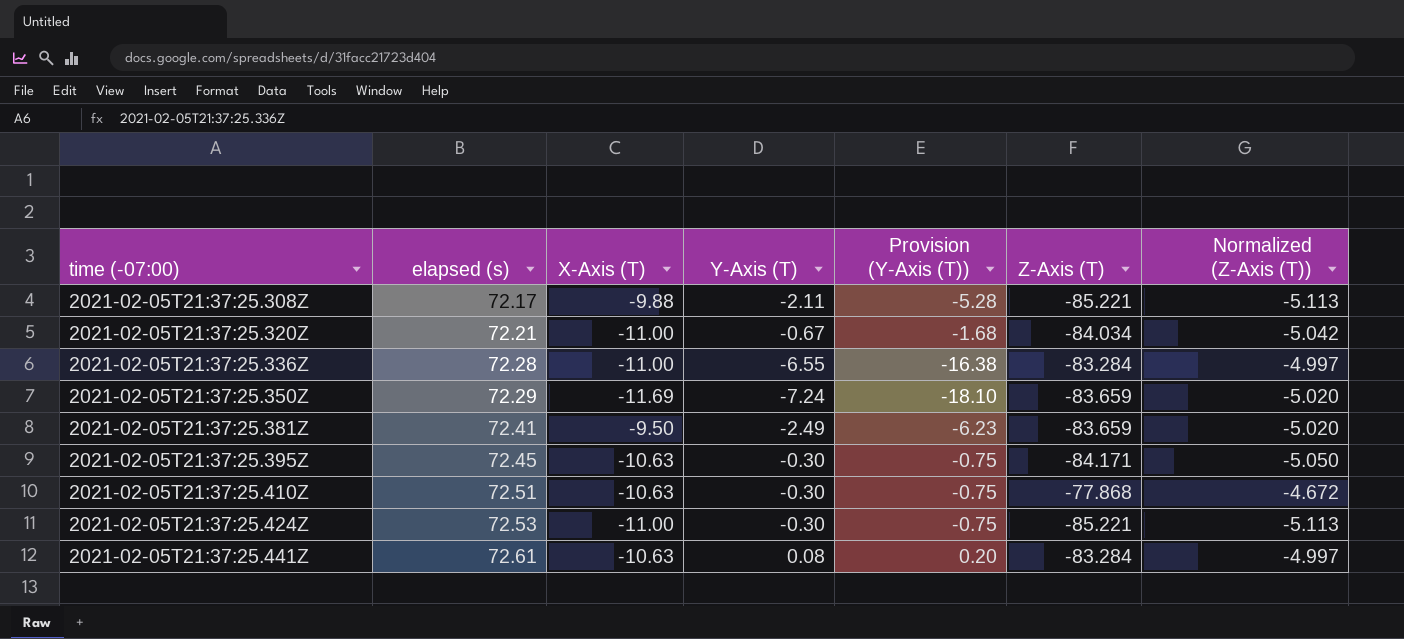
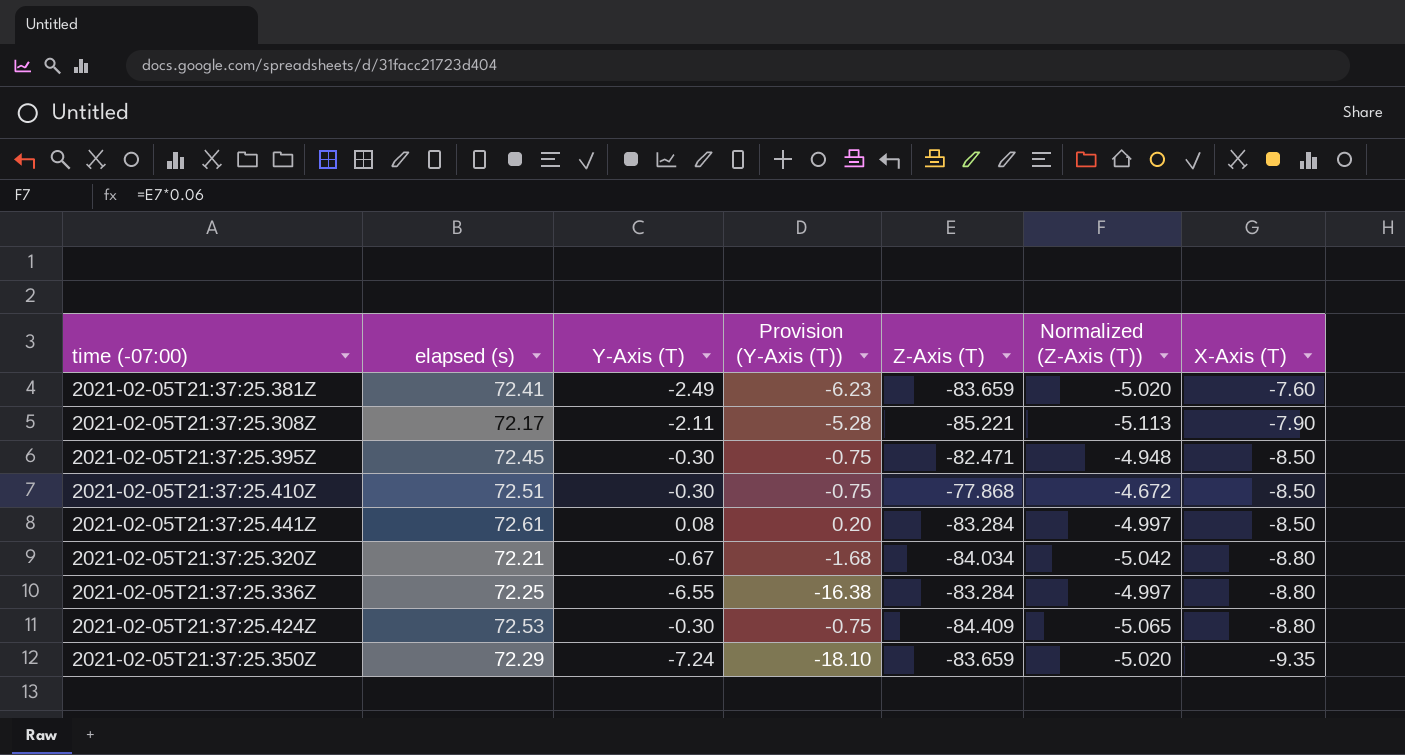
row order: time (-07:00) ascending -> X-Axis (T) descending
column X-Axis (T) | position: 3 -> 7
2021-02-05T21:37:25.381Z | X-Axis (T): -9.50 -> -7.60
2021-02-05T21:37:25.308Z | X-Axis (T): -9.88 -> -7.90
2021-02-05T21:37:25.395Z | Z-Axis (T): -84.171 -> -82.471
2021-02-05T21:37:25.395Z | Normalized (Z-Axis (T)): -5.050 -> -4.948
2021-02-05T21:37:25.395Z | X-Axis (T): -10.63 -> -8.50
2021-02-05T21:37:25.410Z | X-Axis (T): -10.63 -> -8.50
2021-02-05T21:37:25.441Z | X-Axis (T): -10.63 -> -8.50
2021-02-05T21:37:25.320Z | X-Axis (T): -11.00 -> -8.80
2021-02-05T21:37:25.336Z | elapsed (s): 72.28 -> 72.25
2021-02-05T21:37:25.336Z | X-Axis (T): -11.00 -> -8.80
2021-02-05T21:37:25.424Z | Z-Axis (T): -85.221 -> -84.409
2021-02-05T21:37:25.424Z | Normalized (Z-Axis (T)): -5.113 -> -5.065
2021-02-05T21:37:25.424Z | X-Axis (T): -11.00 -> -8.80
2021-02-05T21:37:25.350Z | X-Axis (T): -11.69 -> -9.35

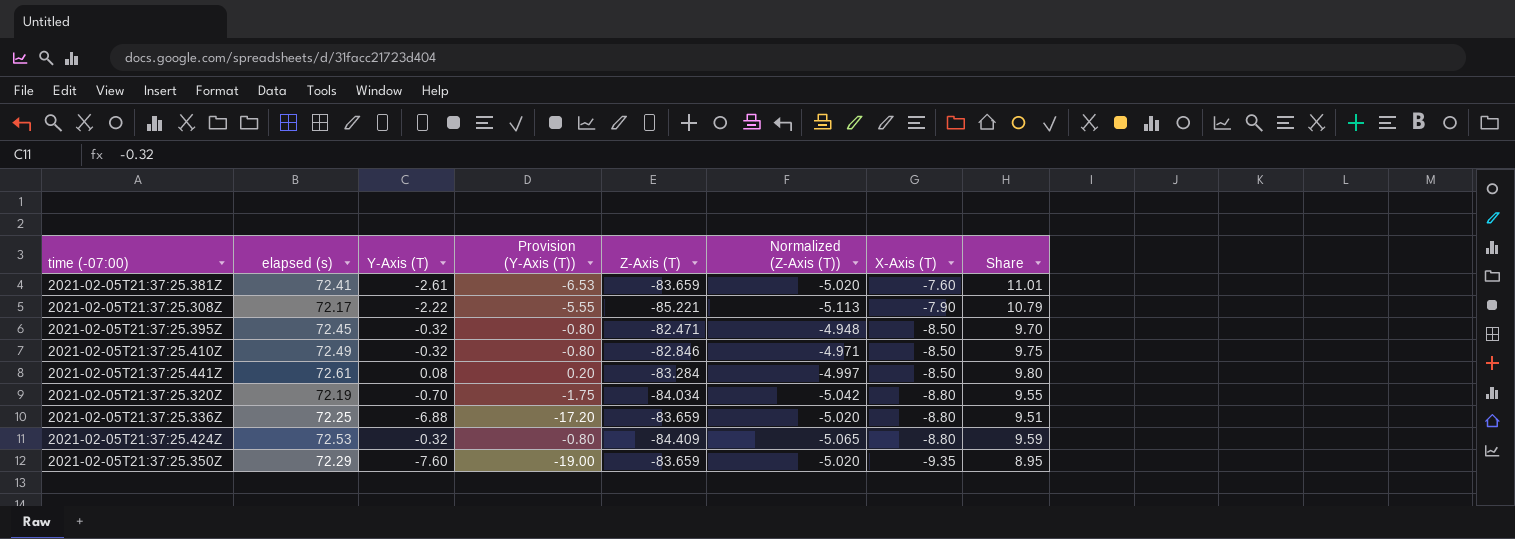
column Share | formula: none -> [Z-Axis (T)] / [X-Axis (T)]
2021-02-05T21:37:25.381Z | Y-Axis (T): -2.49 -> -2.61
2021-02-05T21:37:25.381Z | Provision (Y-Axis (T)): -6.23 -> -6.53
2021-02-05T21:37:25.308Z | Y-Axis (T): -2.11 -> -2.22
2021-02-05T21:37:25.308Z | Provision (Y-Axis (T)): -5.28 -> -5.55
2021-02-05T21:37:25.395Z | Y-Axis (T): -0.30 -> -0.32
2021-02-05T21:37:25.395Z | Provision (Y-Axis (T)): -0.75 -> -0.80
2021-02-05T21:37:25.410Z | elapsed (s): 72.51 -> 72.49
2021-02-05T21:37:25.410Z | Y-Axis (T): -0.30 -> -0.32
2021-02-05T21:37:25.410Z | Provision (Y-Axis (T)): -0.75 -> -0.80
2021-02-05T21:37:25.410Z | Z-Axis (T): -77.868 -> -82.846
2021-02-05T21:37:25.410Z | Normalized (Z-Axis (T)): -4.672 -> -4.971
2021-02-05T21:37:25.320Z | elapsed (s): 72.21 -> 72.19
2021-02-05T21:37:25.320Z | Y-Axis (T): -0.67 -> -0.70
2021-02-05T21:37:25.320Z | Provision (Y-Axis (T)): -1.68 -> -1.75
2021-02-05T21:37:25.336Z | Y-Axis (T): -6.55 -> -6.88
2021-02-05T21:37:25.336Z | Provision (Y-Axis (T)): -16.38 -> -17.20
2021-02-05T21:37:25.336Z | Z-Axis (T): -83.284 -> -83.659
2021-02-05T21:37:25.336Z | Normalized (Z-Axis (T)): -4.997 -> -5.020
2021-02-05T21:37:25.424Z | Y-Axis (T): -0.30 -> -0.32
2021-02-05T21:37:25.424Z | Provision (Y-Axis (T)): -0.75 -> -0.80
2021-02-05T21:37:25.350Z | Y-Axis (T): -7.24 -> -7.60
2021-02-05T21:37:25.350Z | Provision (Y-Axis (T)): -18.10 -> -19.00

